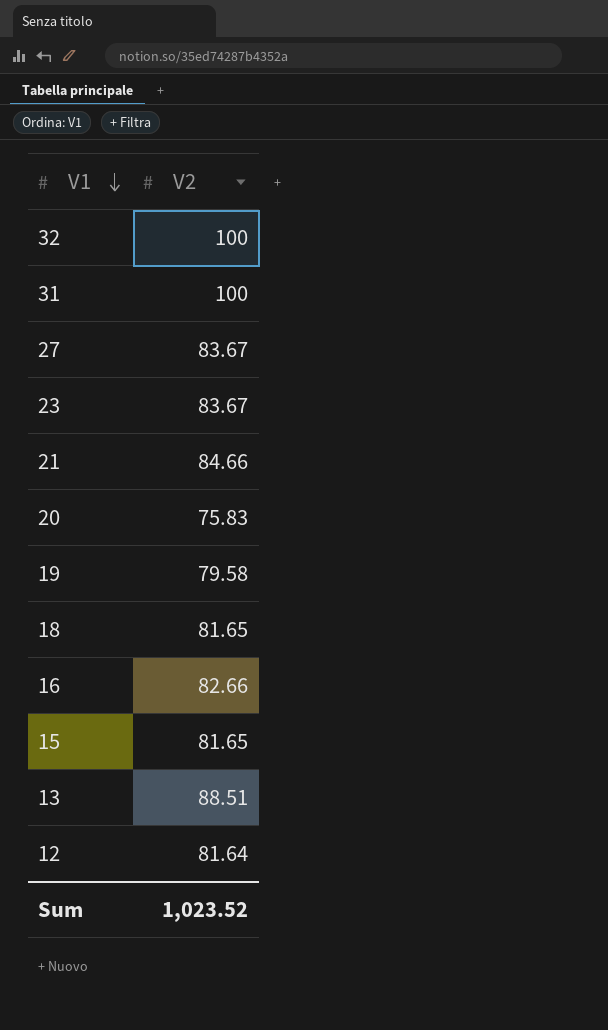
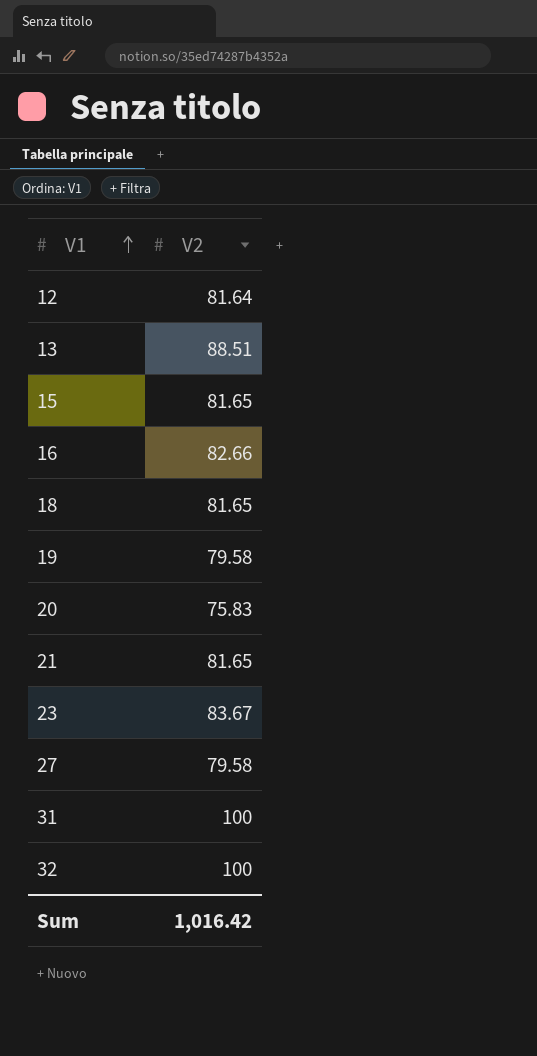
row order: V1 descending -> V1 ascending
21 | V2: 84.66 -> 81.65
27 | V2: 83.67 -> 79.58
Sum | V2: 1,023.52 -> 1,016.42

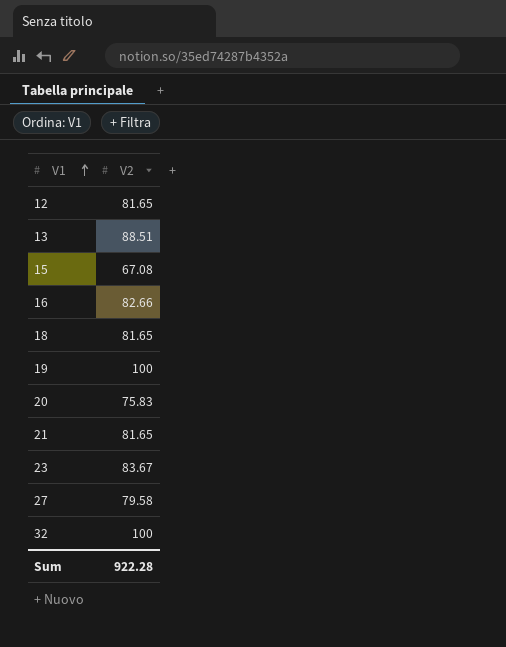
row 31: 100 -> none
12 | V2: 81.64 -> 81.65
15 | V2: 81.65 -> 67.08
19 | V2: 79.58 -> 100
Sum | V2: 1,016.42 -> 922.28

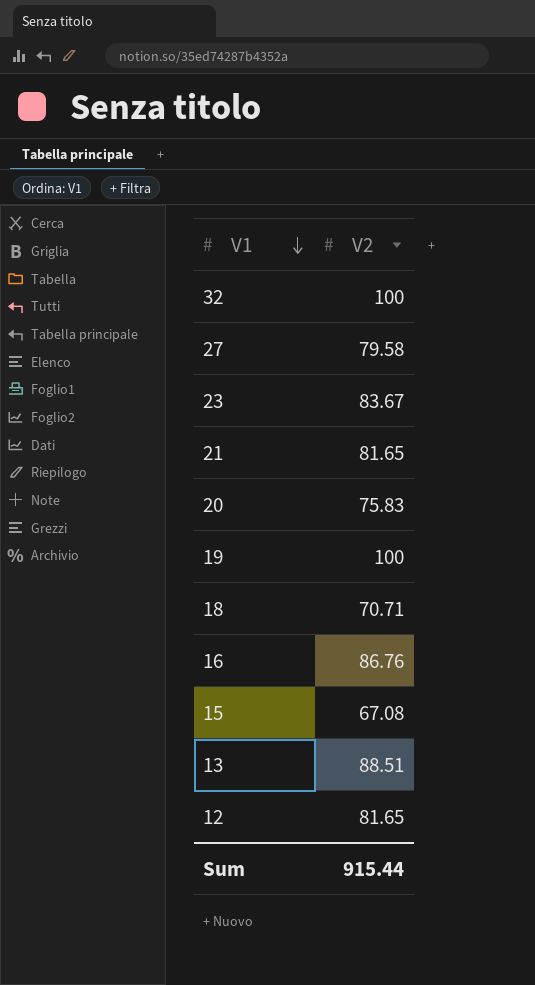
row order: V1 ascending -> V1 descending
18 | V2: 81.65 -> 70.71
16 | V2: 82.66 -> 86.76
Sum | V2: 922.28 -> 915.44

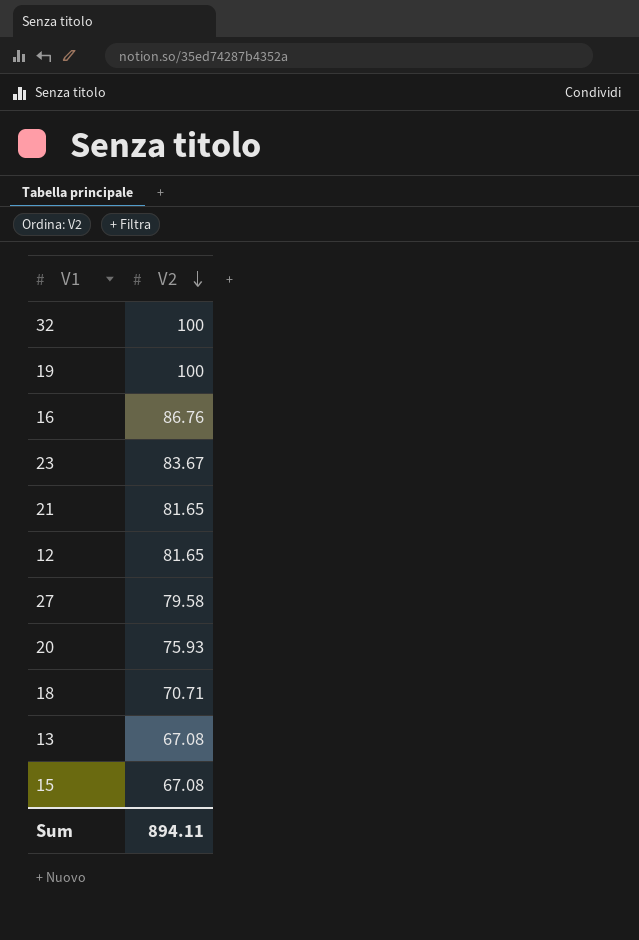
row order: V1 descending -> V2 descending
20 | V2: 75.83 -> 75.93
13 | V2: 88.51 -> 67.08
Sum | V2: 915.44 -> 894.11

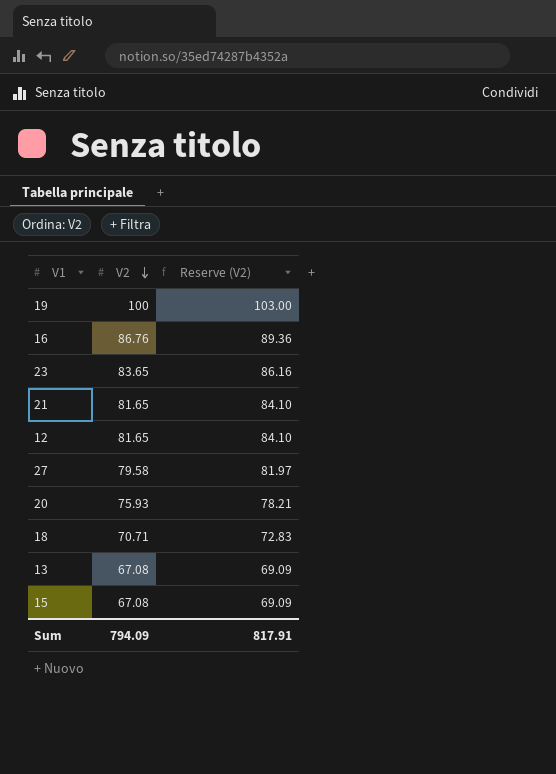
column Reserve (V2) | formula: none -> [V2] * 1.03
row 32: 100 -> none
23 | V2: 83.67 -> 83.65
Sum | V2: 894.11 -> 794.09

